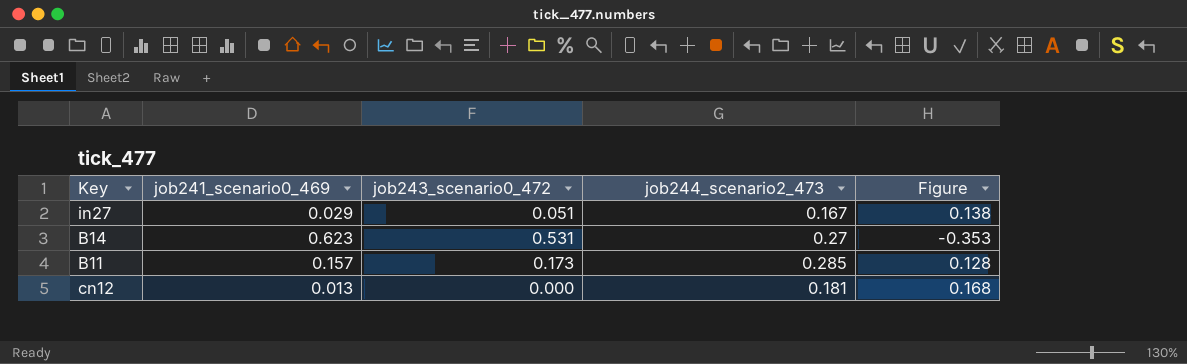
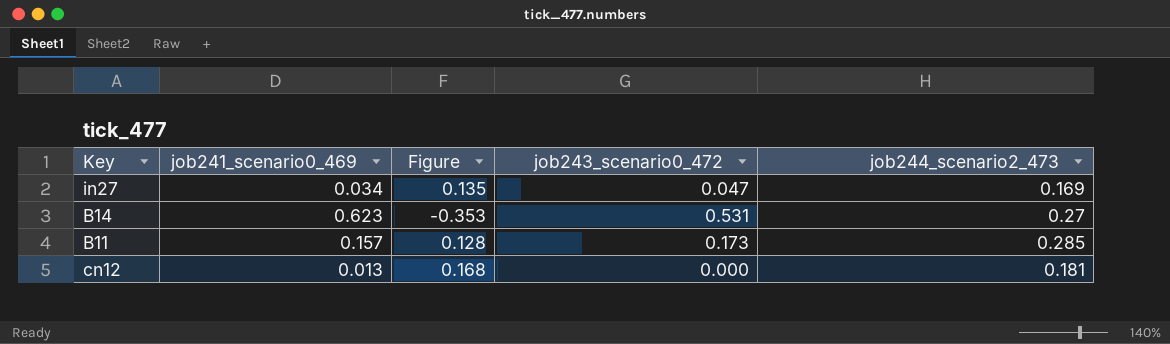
column Figure | position: 5 -> 3
in27 | job241_scenario0_469: 0.029 -> 0.034
in27 | Figure: 0.138 -> 0.135
in27 | job243_scenario0_472: 0.051 -> 0.047
in27 | job244_scenario2_473: 0.167 -> 0.169

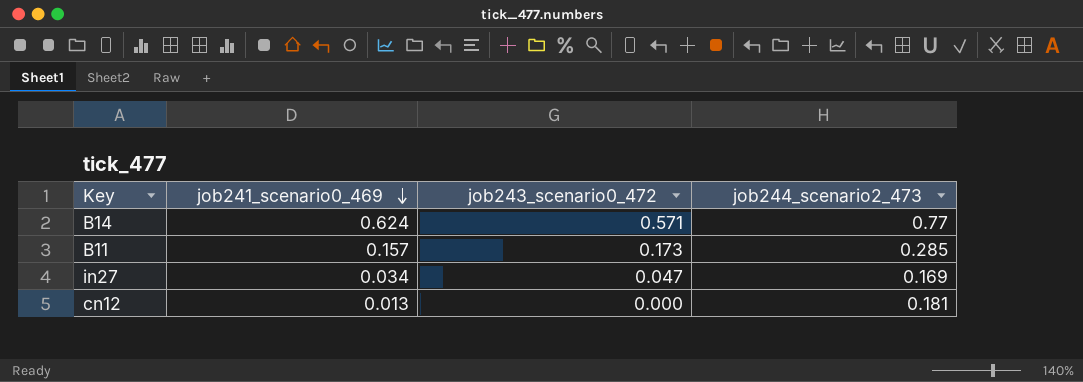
row order: none -> job241_scenario0_469 descending
column Figure | formula: [job244_scenario2_473] - [job241_scenario0_469] -> none
B14 | job241_scenario0_469: 0.623 -> 0.624
B14 | job243_scenario0_472: 0.531 -> 0.571
B14 | job244_scenario2_473: 0.27 -> 0.77

